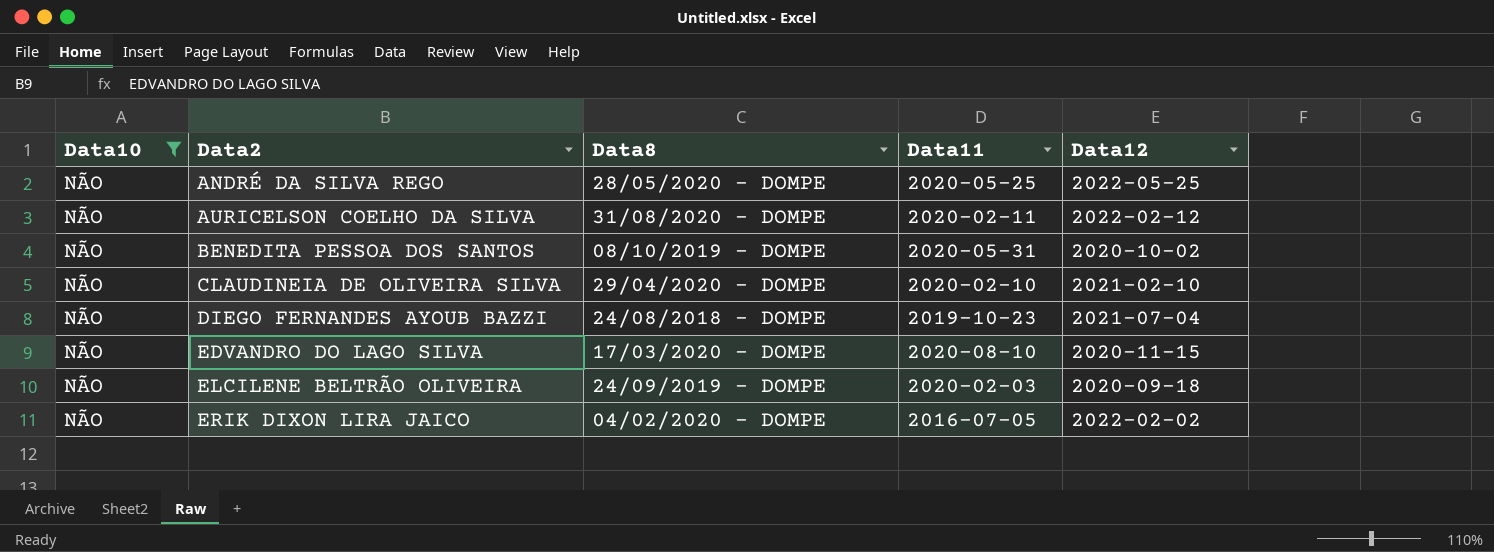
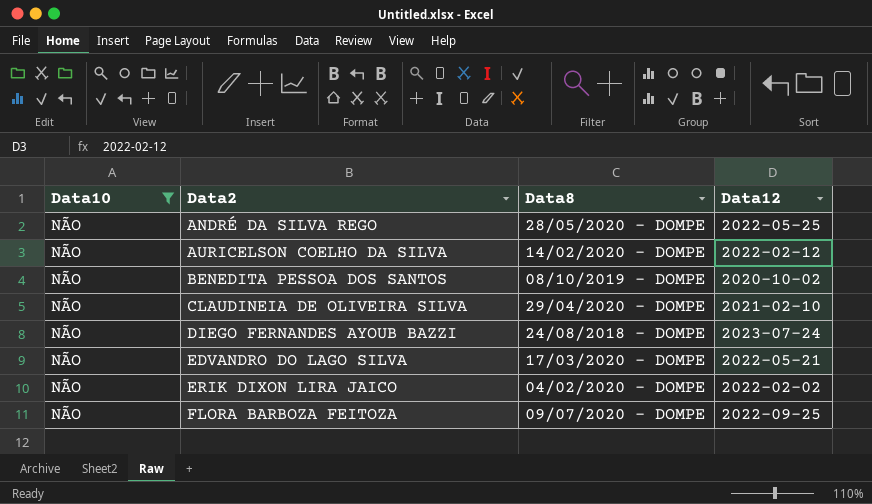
column Data11 | position: 4 -> none
row ELCILENE BELTRÃO OLIVEIRA: NÃO | 24/09/2019 – DOMPE | 2020-02-03 | 2020-09-18 -> none
AURICELSON COELHO DA SILVA | Data8: 31/08/2020 – DOMPE -> 14/02/2020 – DOMPE
DIEGO FERNANDES AYOUB BAZZI | Data12: 2021-07-04 -> 2023-07-24
EDVANDRO DO LAGO SILVA | Data12: 2020-11-15 -> 2022-05-21
row FLORA BARBOZA FEITOZA: none -> NÃO | 09/07/2020 – DOMPE | 2022-09-25

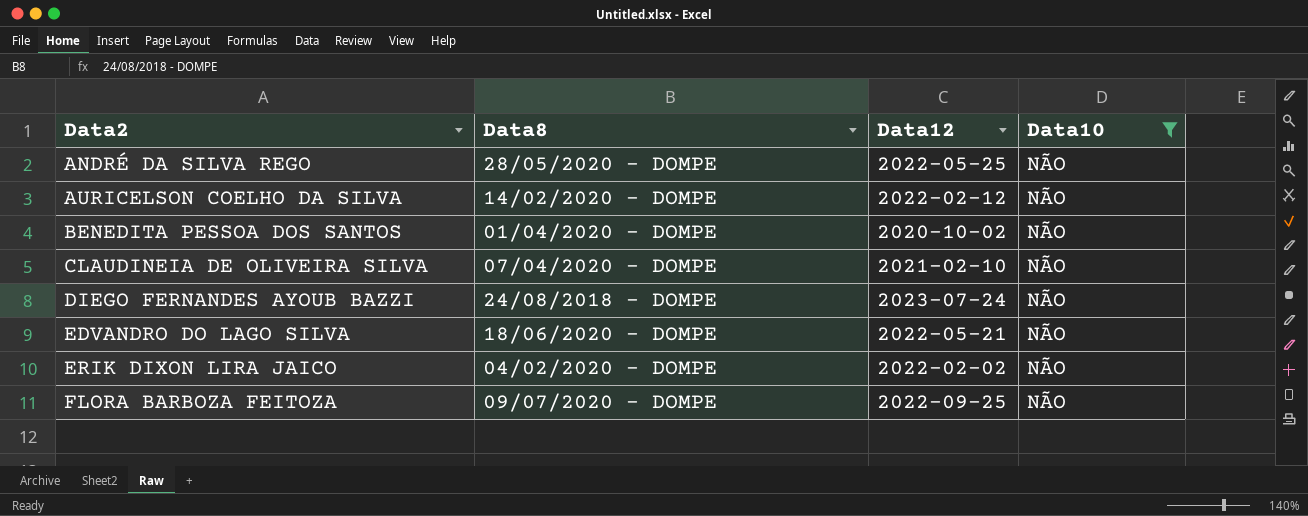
column Data10 | position: 1 -> 4
BENEDITA PESSOA DOS SANTOS | Data8: 08/10/2019 – DOMPE -> 01/04/2020 – DOMPE
CLAUDINEIA DE OLIVEIRA SILVA | Data8: 29/04/2020 – DOMPE -> 07/04/2020 – DOMPE
EDVANDRO DO LAGO SILVA | Data8: 17/03/2020 – DOMPE -> 18/06/2020 – DOMPE

